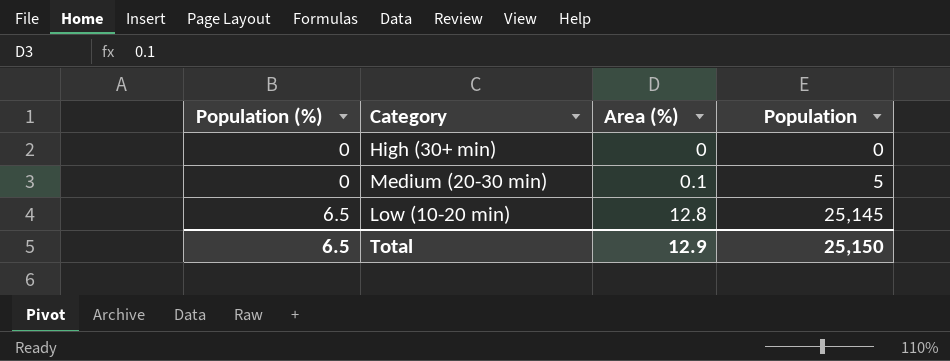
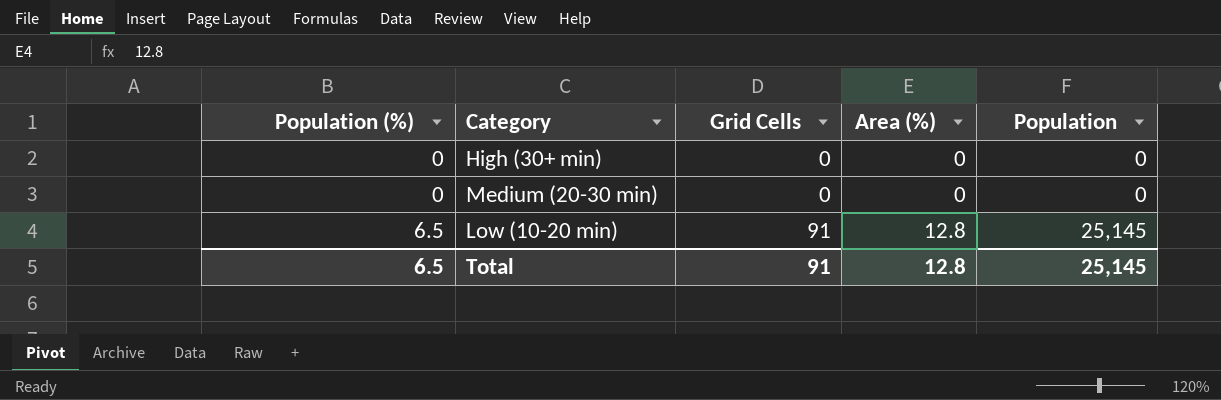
column Grid Cells | position: none -> 3
Medium (20-30 min) | Area (%): 0.1 -> 0
Medium (20-30 min) | Population: 5 -> 0
Total | Area (%): 12.9 -> 12.8
Total | Population: 25,150 -> 25,145

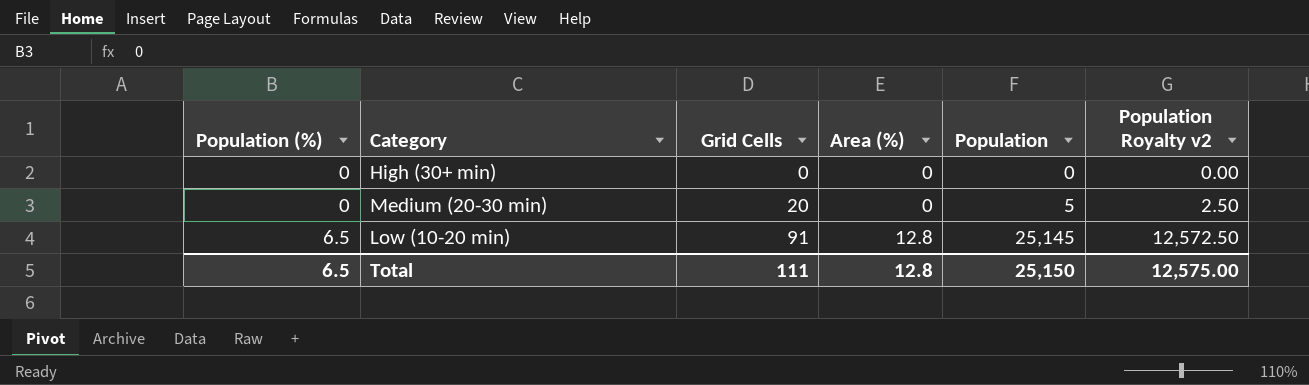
column Population Royalty v2 | formula: none -> [Population] * 0.5
Medium (20-30 min) | Grid Cells: 0 -> 20
Medium (20-30 min) | Population: 0 -> 5
Total | Grid Cells: 91 -> 111
Total | Population: 25,145 -> 25,150

